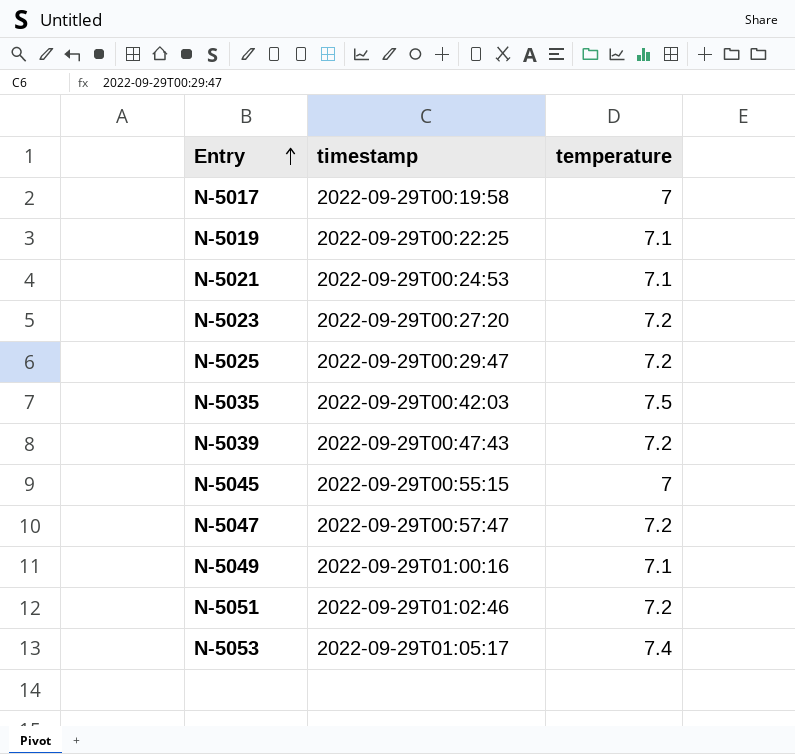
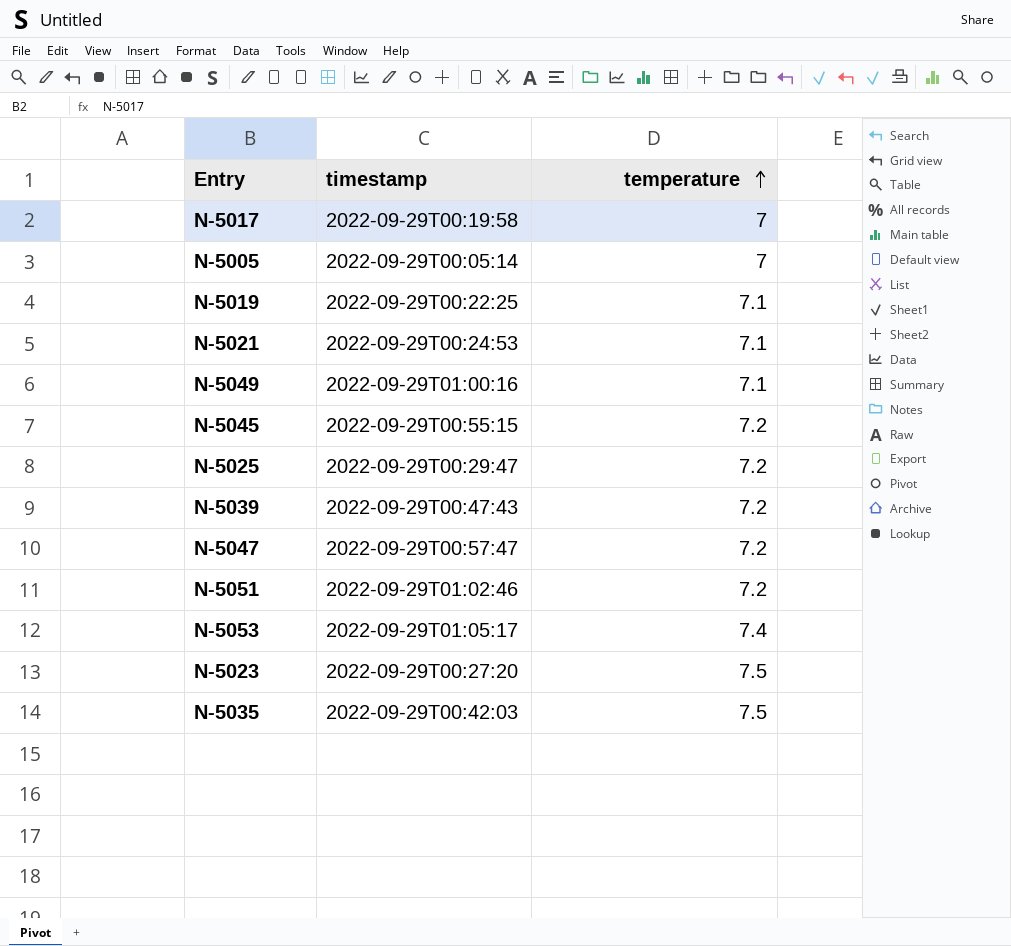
row order: Entry ascending -> temperature ascending
row N-5005: none -> 2022-09-29T00:05:14 | 7
N-5045 | temperature: 7 -> 7.2
N-5023 | temperature: 7.2 -> 7.5

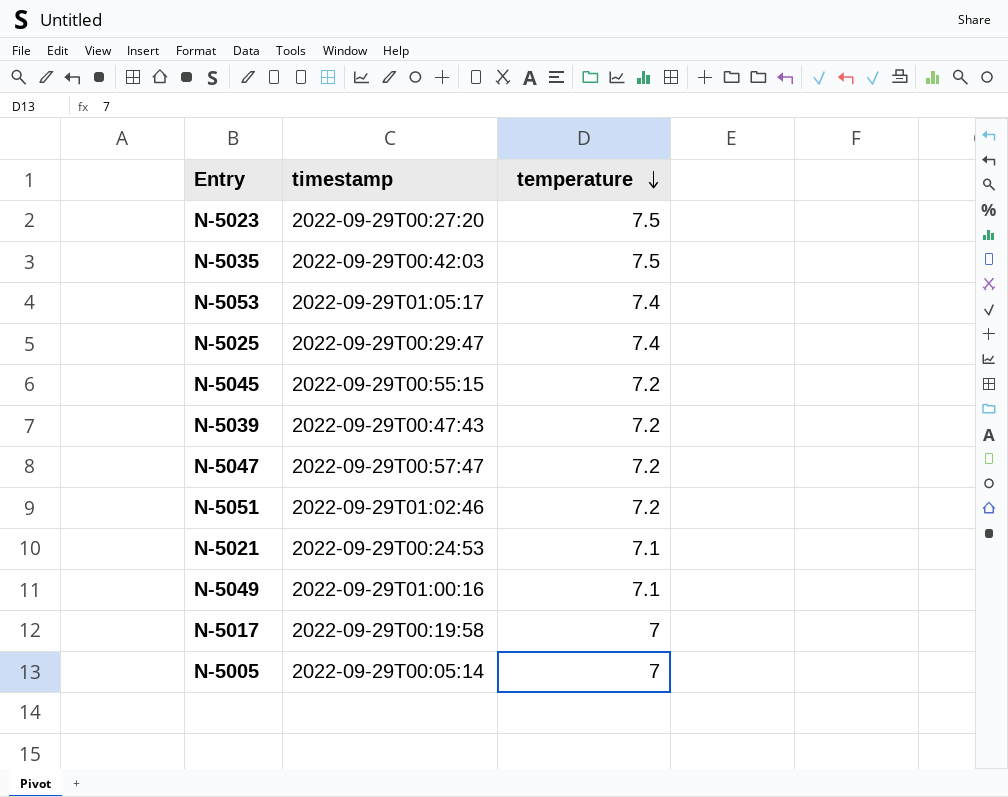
row order: temperature ascending -> temperature descending
row N-5019: 2022-09-29T00:22:25 | 7.1 -> none
N-5025 | temperature: 7.2 -> 7.4

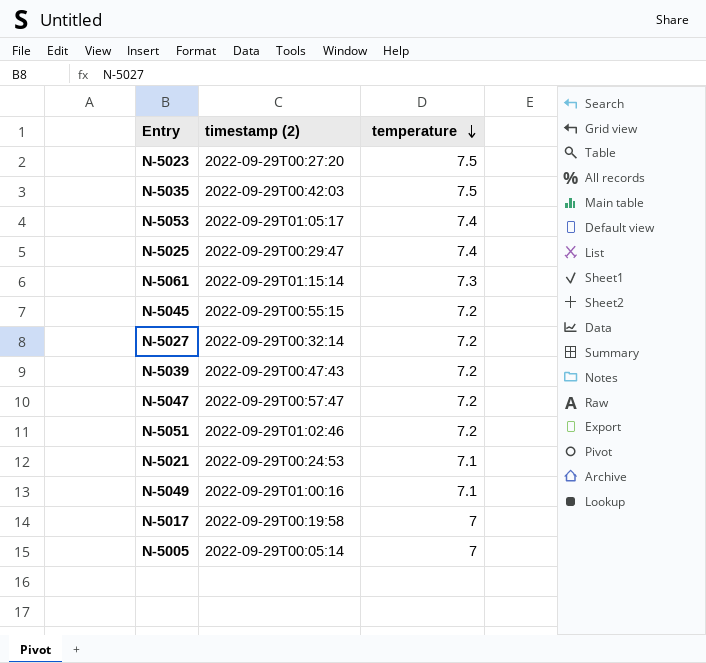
column name: timestamp -> timestamp (2)
row N-5061: none -> 2022-09-29T01:15:14 | 7.3
row N-5027: none -> 2022-09-29T00:32:14 | 7.2

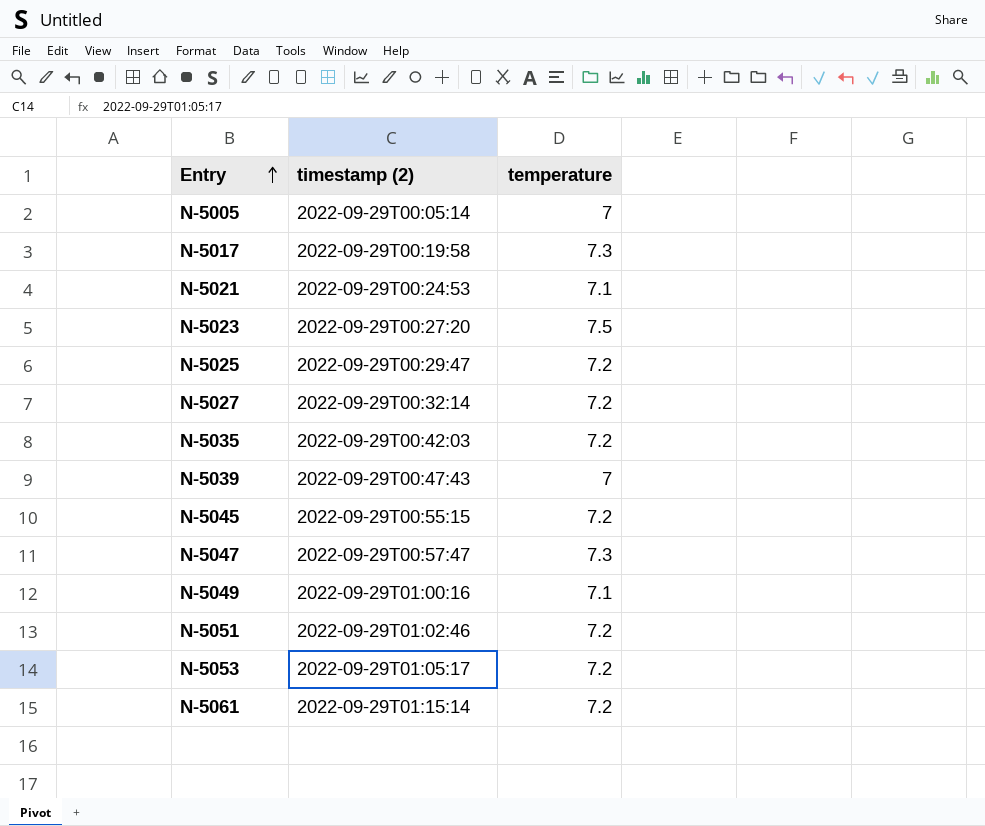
row order: temperature descending -> Entry ascending
N-5017 | temperature: 7 -> 7.3
N-5025 | temperature: 7.4 -> 7.2
N-5035 | temperature: 7.5 -> 7.2
N-5039 | temperature: 7.2 -> 7
N-5047 | temperature: 7.2 -> 7.3
N-5053 | temperature: 7.4 -> 7.2
N-5061 | temperature: 7.3 -> 7.2

